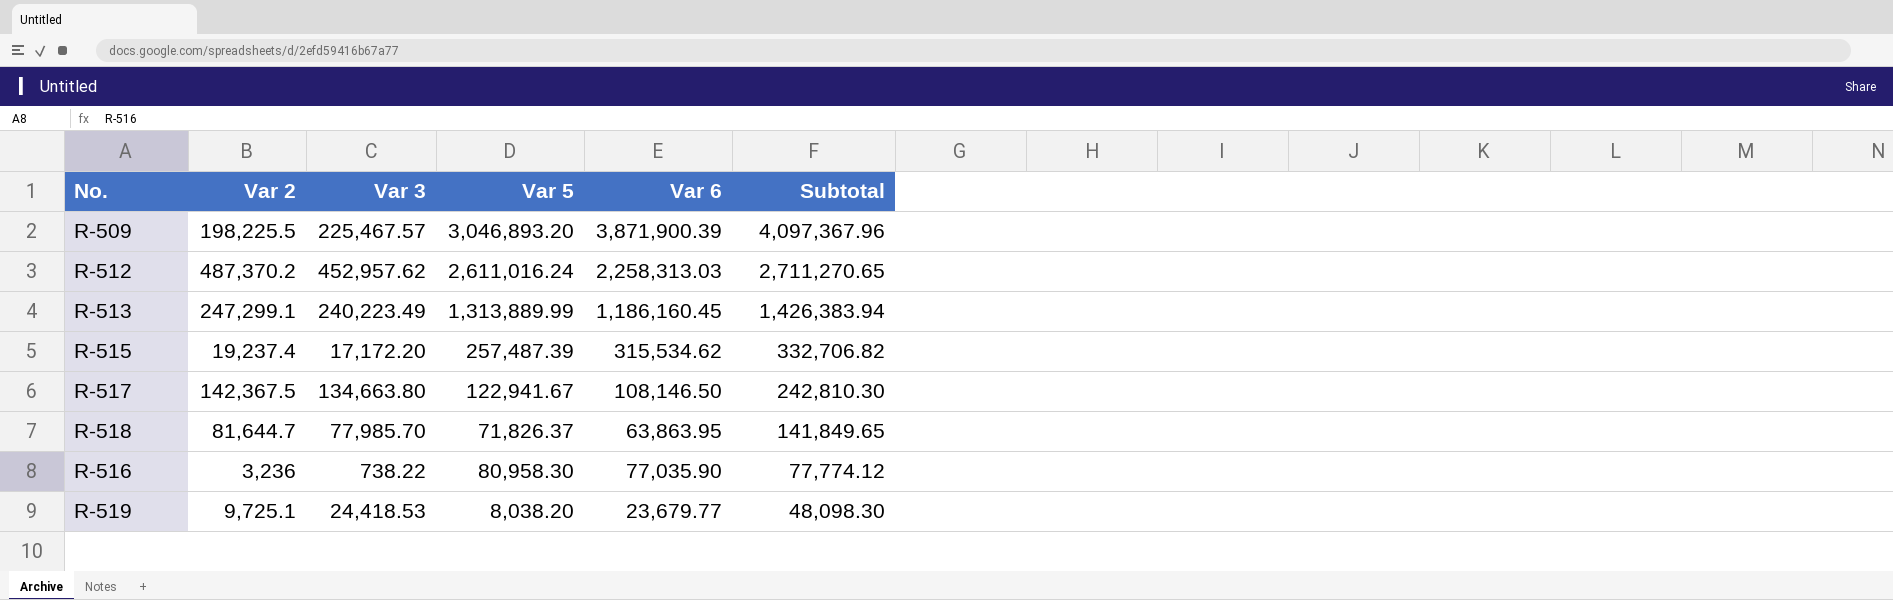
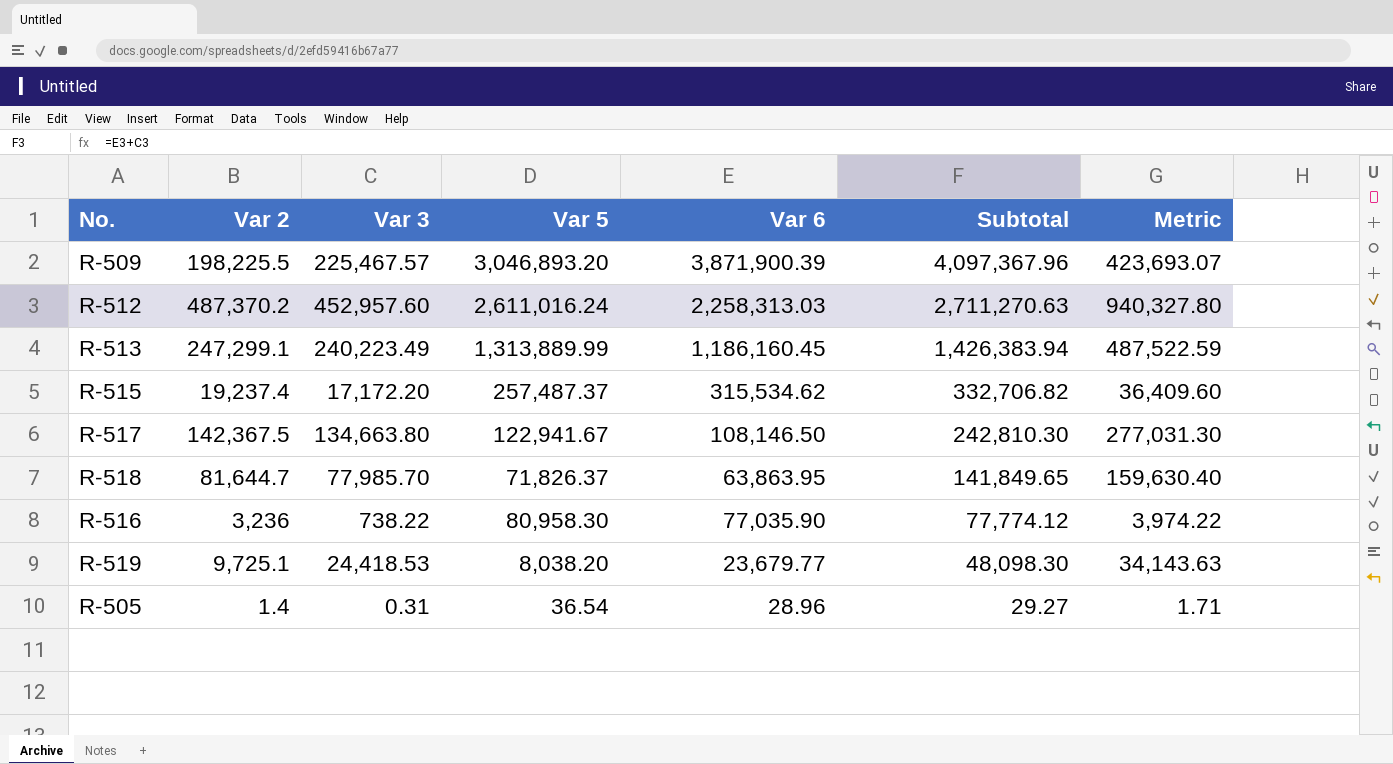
column Metric | formula: none -> [Var 2] + [Var 3]
R-512 | Var 3: 452,957.62 -> 452,957.60
R-512 | Subtotal: 2,711,270.65 -> 2,711,270.63
R-515 | Var 5: 257,487.39 -> 257,487.37
row R-505: none -> 1.4 | 0.31 | 36.54 | 28.96 | 29.27 | 1.71

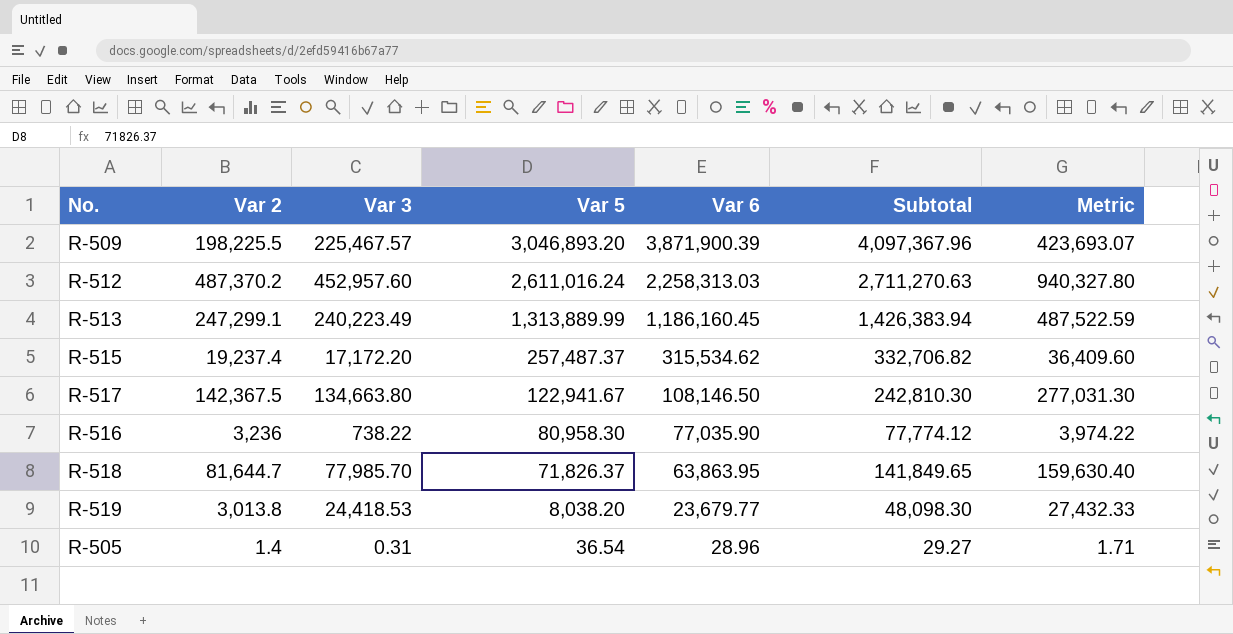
row order: Subtotal descending -> Var 5 descending
R-519 | Var 2: 9,725.1 -> 3,013.8
R-519 | Metric: 34,143.63 -> 27,432.33

